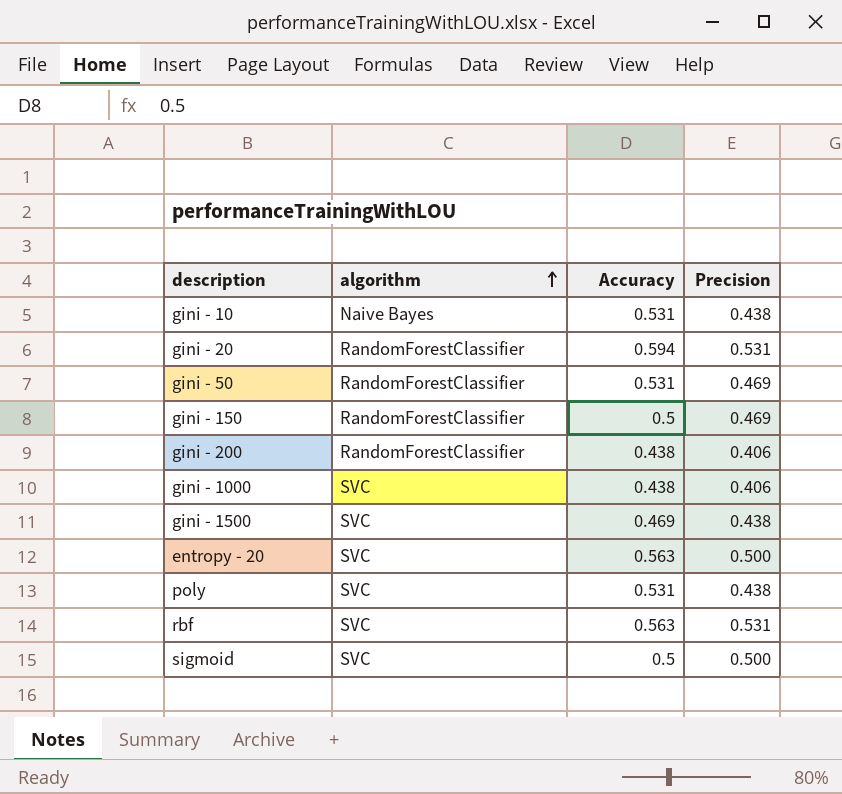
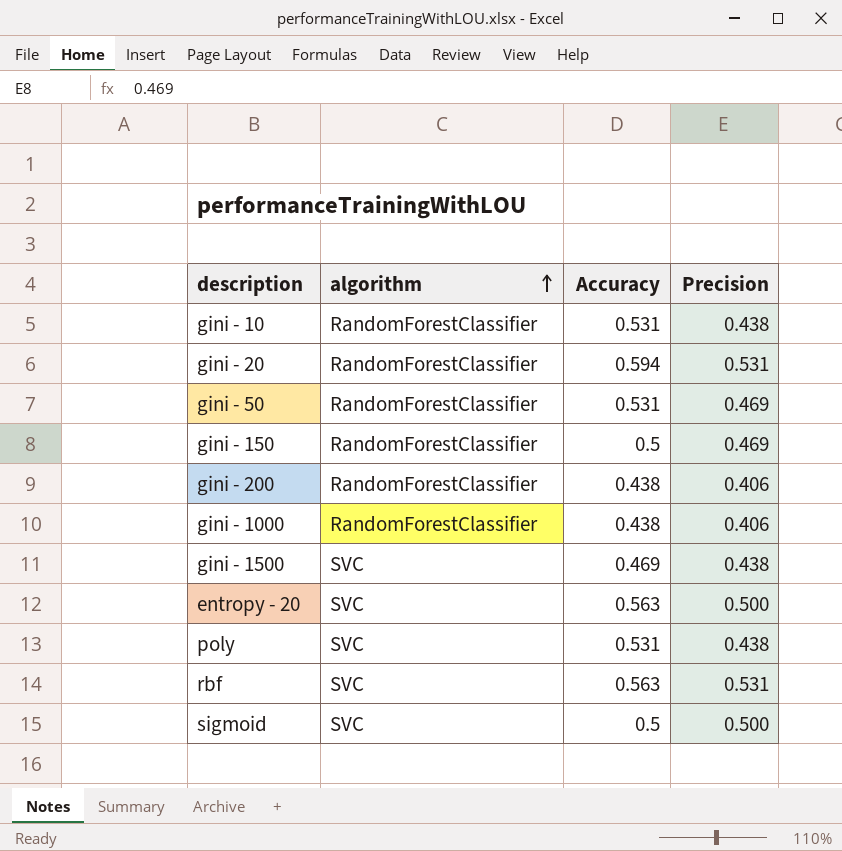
gini - 10 | algorithm: Naive Bayes -> RandomForestClassifier
gini - 1000 | algorithm: SVC -> RandomForestClassifier

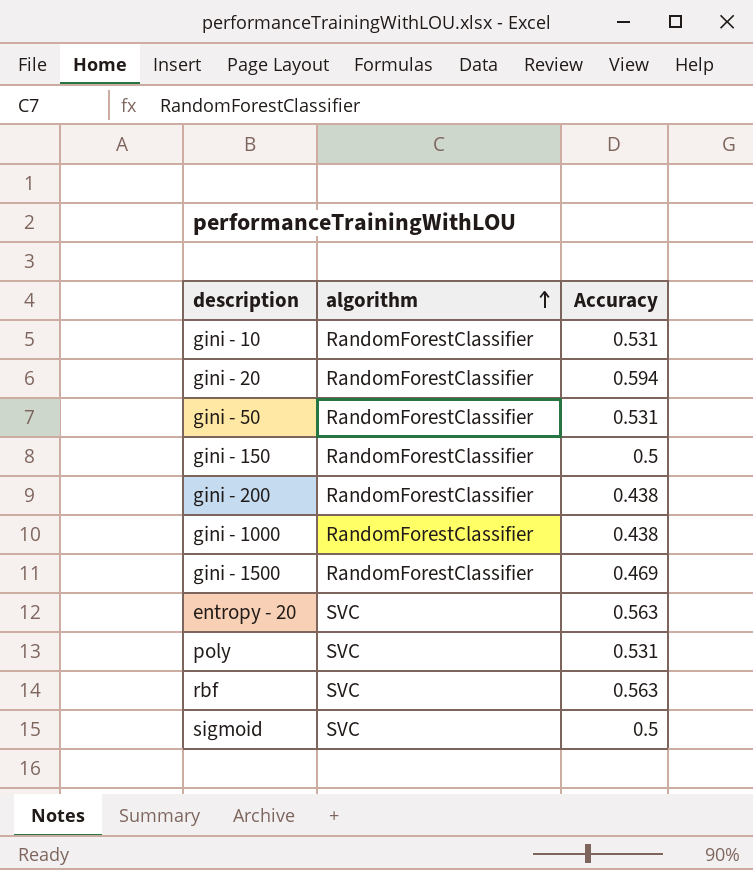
column Precision | position: 4 -> none
gini - 1500 | algorithm: SVC -> RandomForestClassifier

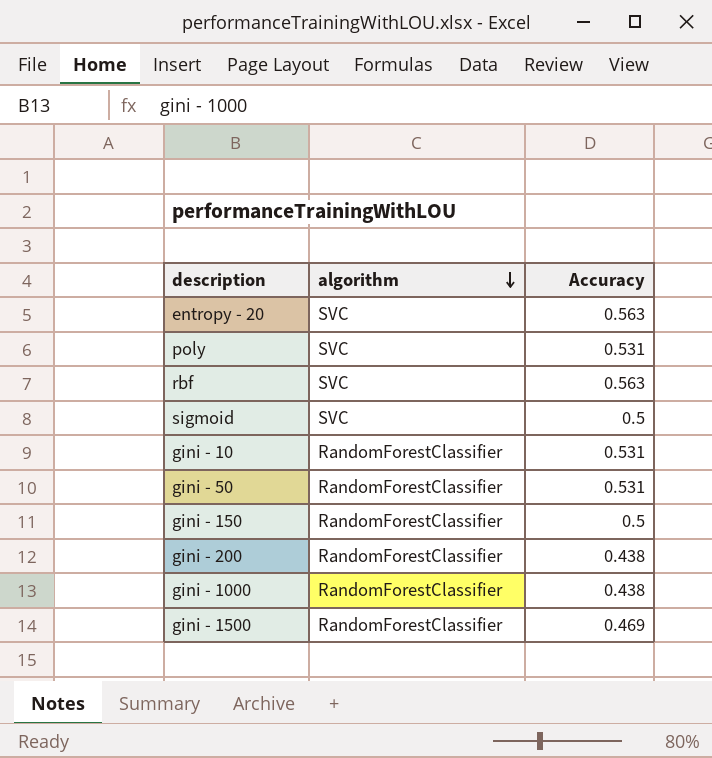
row order: algorithm ascending -> algorithm descending
row gini - 20: RandomForestClassifier | 0.594 -> none

